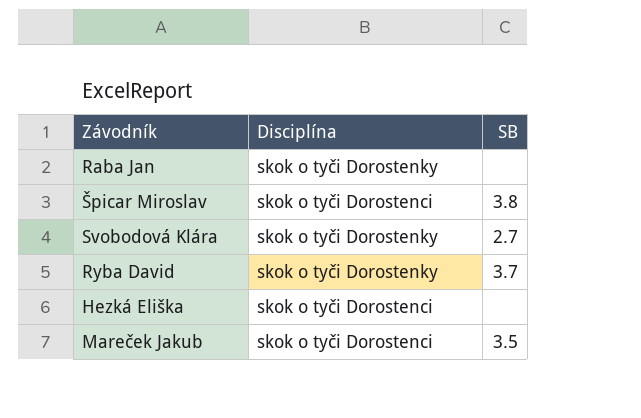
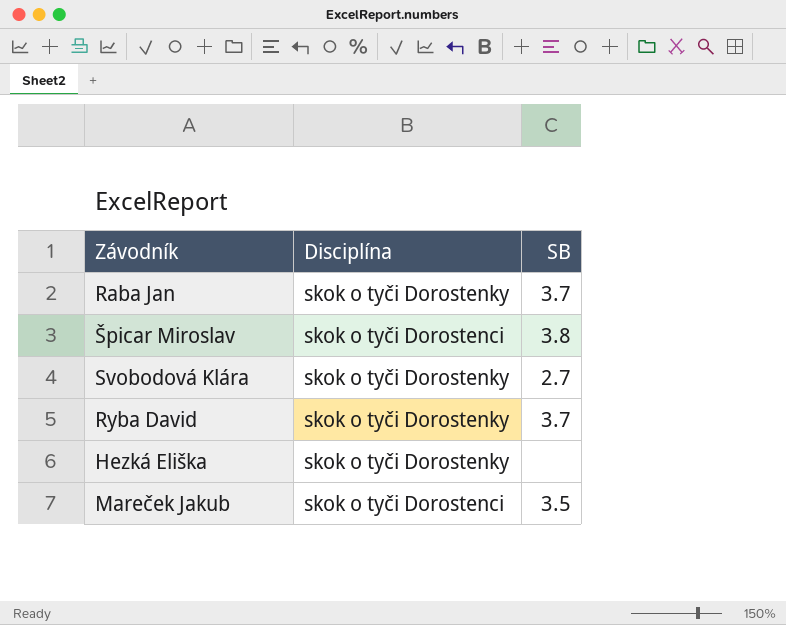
Raba Jan | SB: none -> 3.7
Hezká Eliška | Disciplína: skok o tyči Dorostenci -> skok o tyči Dorostenky

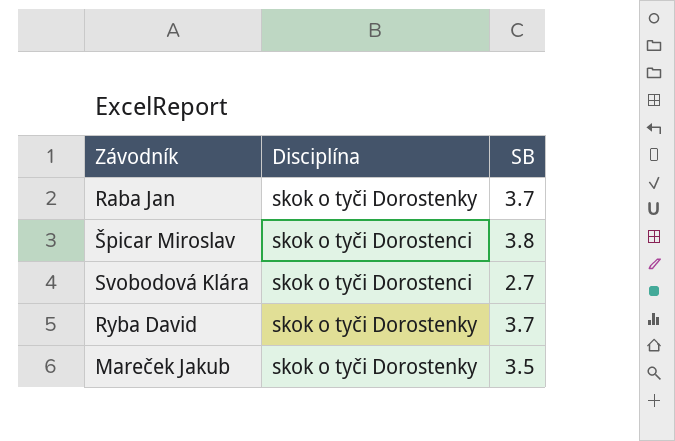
row Hezká Eliška: skok o tyči Dorostenky | none -> none
Svobodová Klára | Disciplína: skok o tyči Dorostenky -> skok o tyči Dorostenci
Mareček Jakub | Disciplína: skok o tyči Dorostenci -> skok o tyči Dorostenky

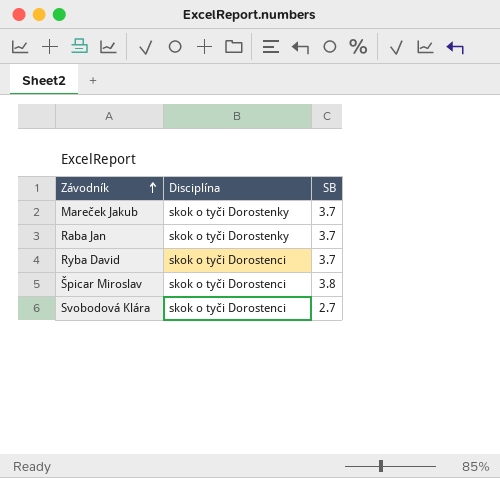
row order: none -> Závodník ascending
Mareček Jakub | SB: 3.5 -> 3.7
Ryba David | Disciplína: skok o tyči Dorostenky -> skok o tyči Dorostenci

